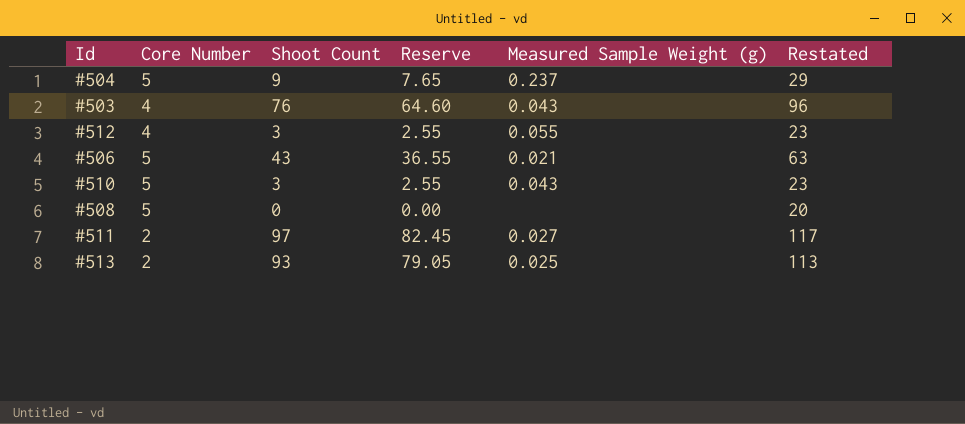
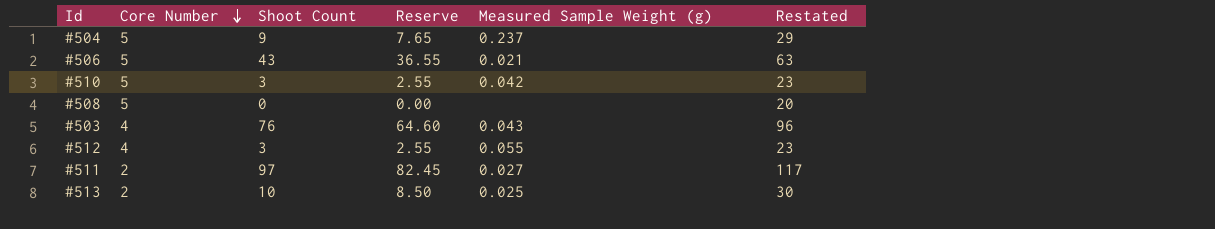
row order: none -> Core Number descending
#510 | Measured Sample Weight (g): 0.043 -> 0.042
#513 | Shoot Count: 93 -> 10
#513 | Reserve: 79.05 -> 8.50
#513 | Restated: 113 -> 30

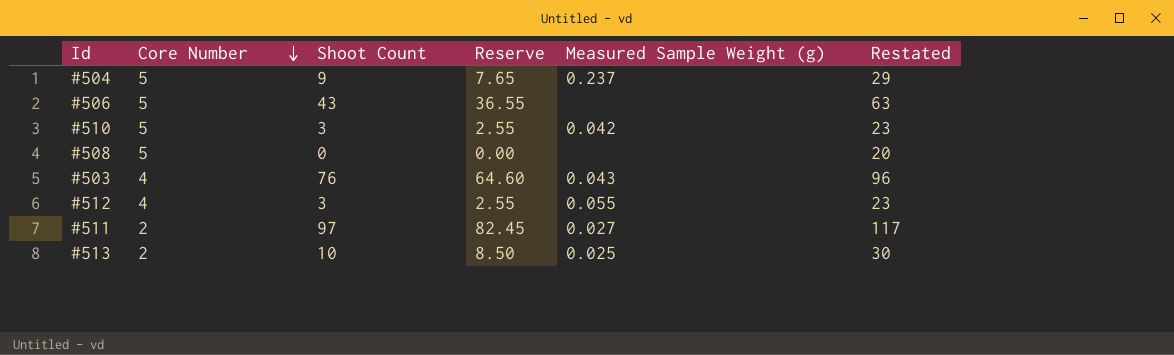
#506 | Measured Sample Weight (g): 0.021 -> none

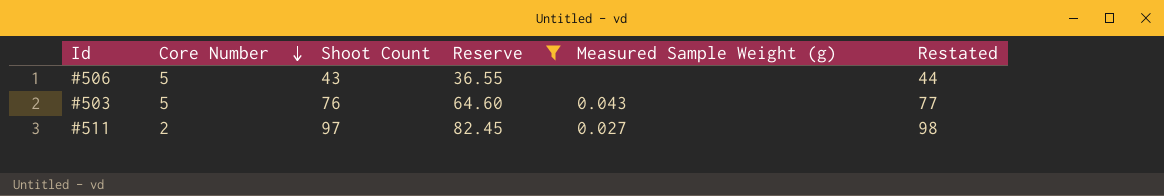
filter: none -> Reserve >= 36.55
column Restated | formula: [Shoot Count] + 20 -> [Shoot Count] + 1
#503 | Core Number: 4 -> 5

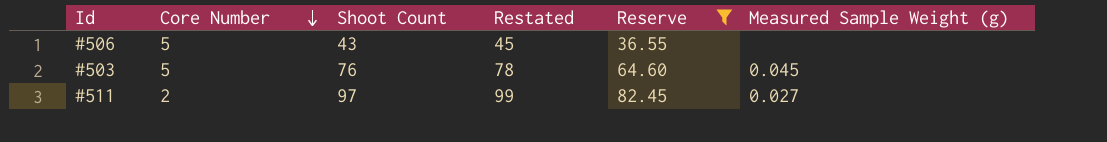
column Restated | formula: [Shoot Count] + 1 -> [Shoot Count] + 2
column Restated | position: 6 -> 4
#503 | Measured Sample Weight (g): 0.043 -> 0.045

